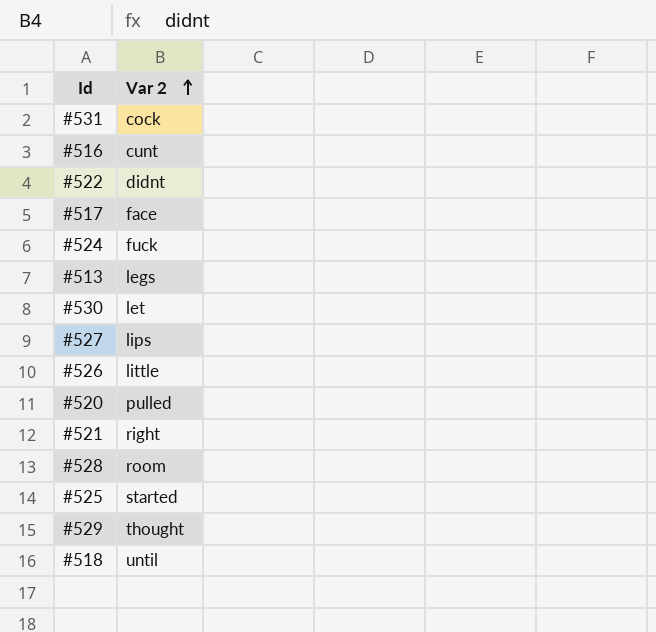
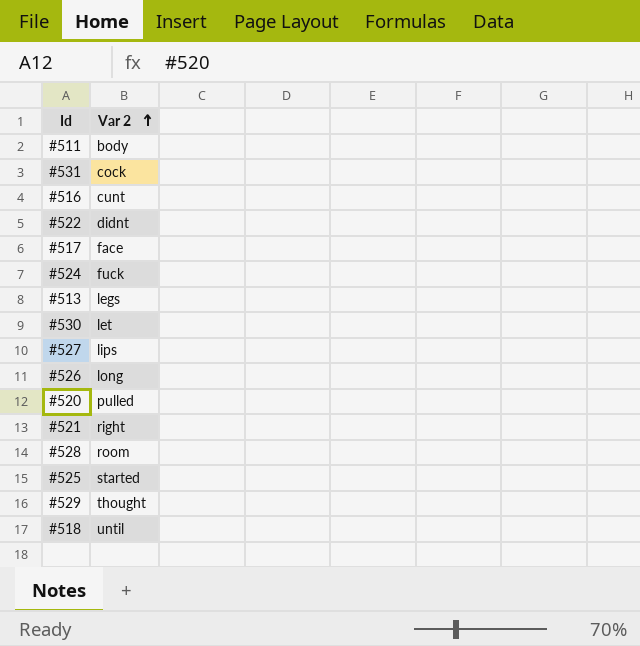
row #511: none -> body
#526 | Var 2: little -> long

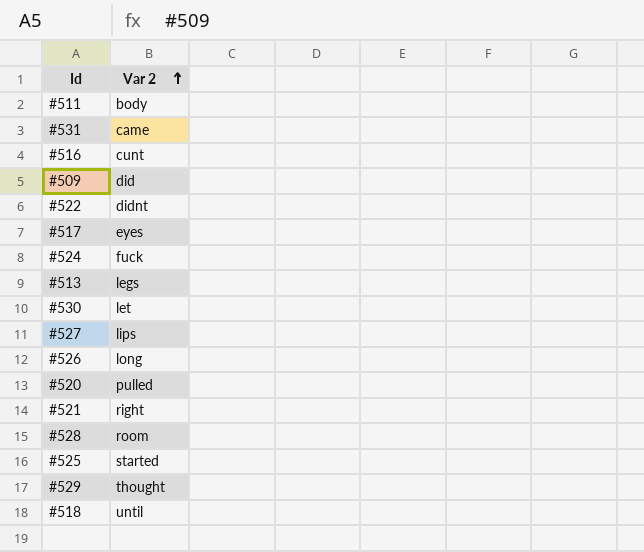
#531 | Var 2: cock -> came
row #509: none -> did
#517 | Var 2: face -> eyes

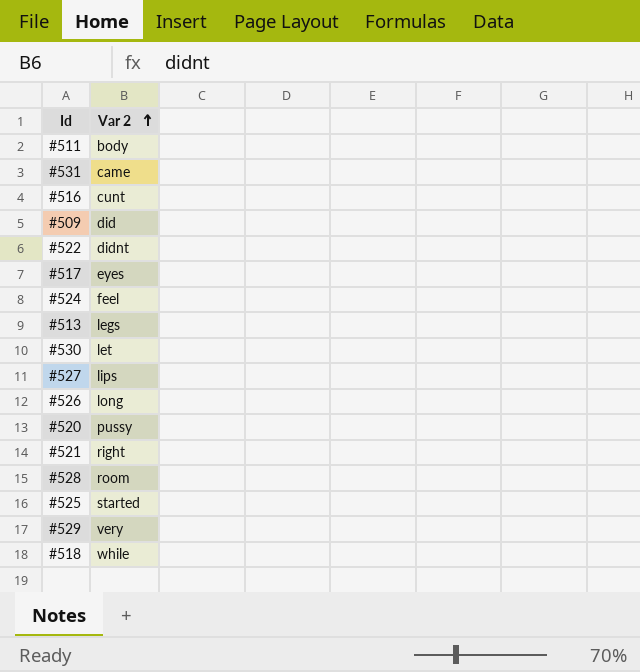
#524 | Var 2: fuck -> feel
#520 | Var 2: pulled -> pussy
#529 | Var 2: thought -> very
#518 | Var 2: until -> while

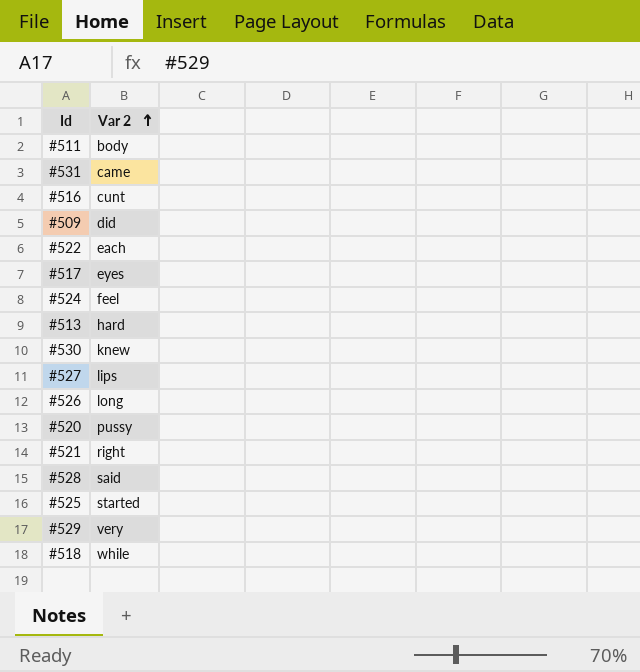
#522 | Var 2: didnt -> each
#513 | Var 2: legs -> hard
#530 | Var 2: let -> knew
#528 | Var 2: room -> said

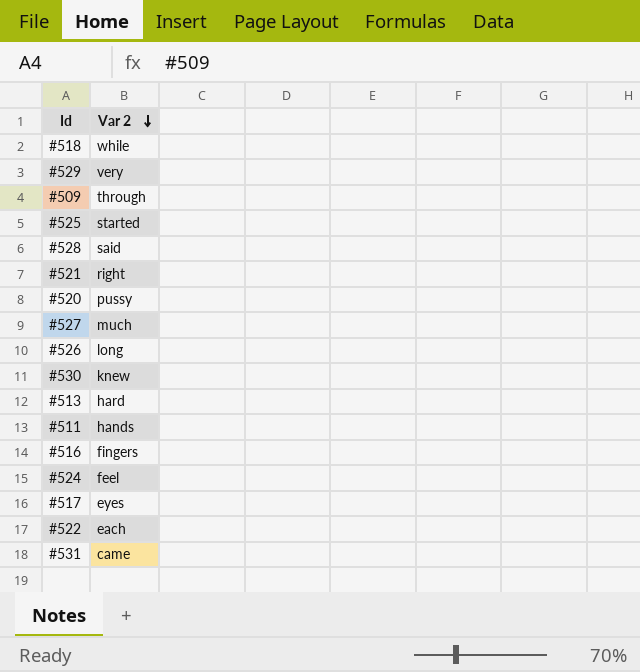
row order: Var 2 ascending -> Var 2 descending
#509 | Var 2: did -> through
#527 | Var 2: lips -> much
#511 | Var 2: body -> hands
#516 | Var 2: cunt -> fingers

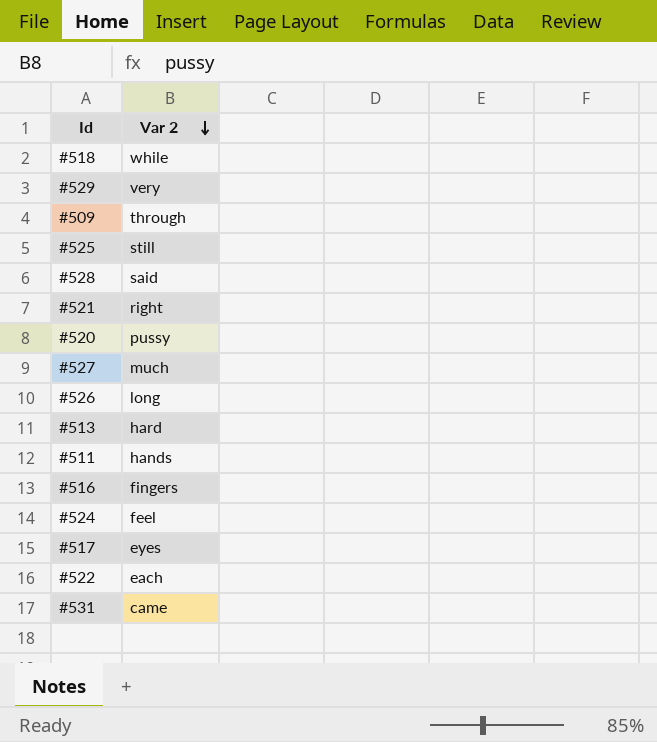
row #530: knew -> none
#525 | Var 2: started -> still

